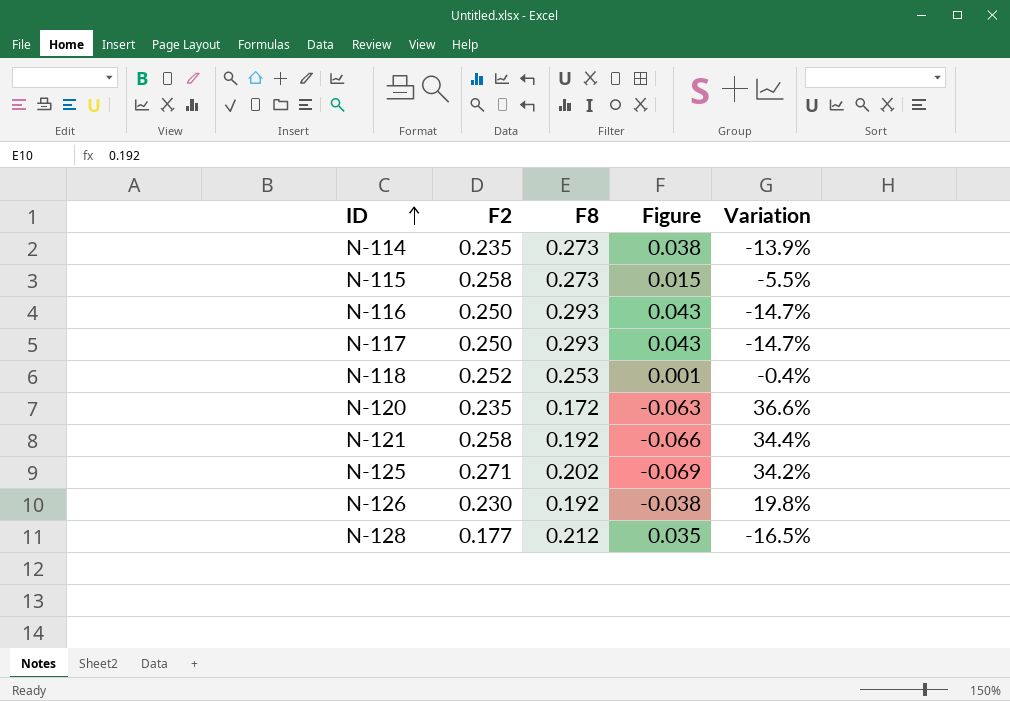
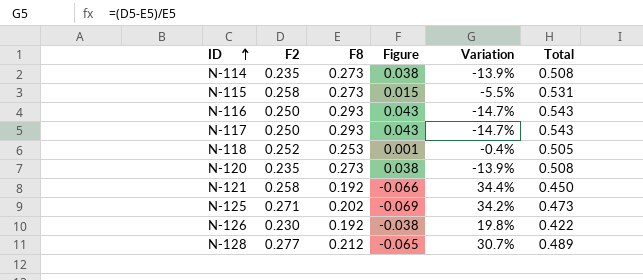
column Total | formula: none -> [F2] + [F8]
N-120 | F8: 0.172 -> 0.273
N-120 | Figure: -0.063 -> 0.038
N-120 | Variation: 36.6% -> -13.9%
N-128 | F2: 0.177 -> 0.277
N-128 | Figure: 0.035 -> -0.065
N-128 | Variation: -16.5% -> 30.7%

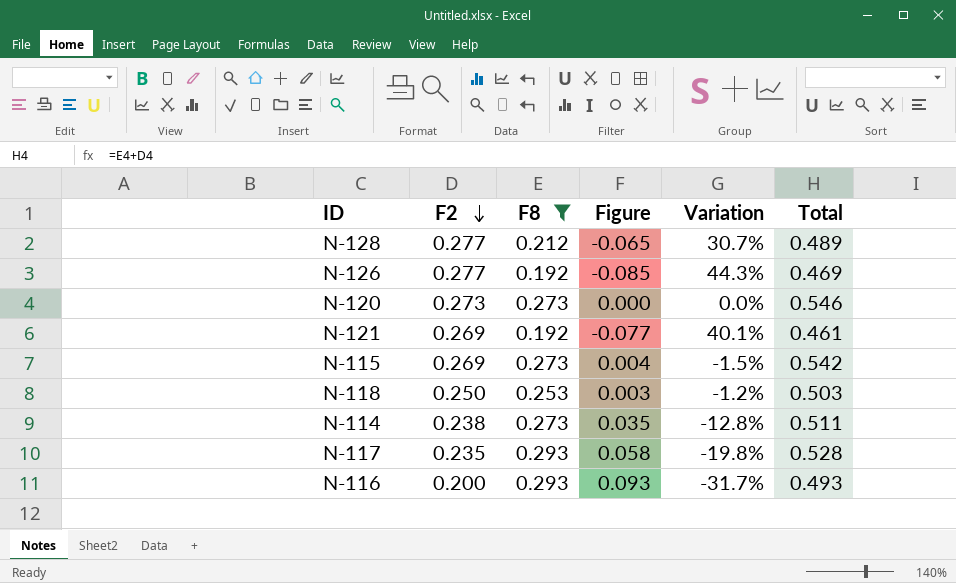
filter: none -> F8 != 0.202
row order: ID ascending -> F2 descending
N-126 | F2: 0.230 -> 0.277
N-126 | Figure: -0.038 -> -0.085
N-126 | Variation: 19.8% -> 44.3%
N-126 | Total: 0.422 -> 0.469
N-120 | F2: 0.235 -> 0.273
N-120 | Figure: 0.038 -> 0.000
N-120 | Variation: -13.9% -> 0.0%
N-120 | Total: 0.508 -> 0.546
N-121 | F2: 0.258 -> 0.269
N-121 | Figure: -0.066 -> -0.077
N-121 | Variation: 34.4% -> 40.1%
N-121 | Total: 0.450 -> 0.461
N-115 | F2: 0.258 -> 0.269
N-115 | Figure: 0.015 -> 0.004
N-115 | Variation: -5.5% -> -1.5%
N-115 | Total: 0.531 -> 0.542
N-118 | F2: 0.252 -> 0.250
N-118 | Figure: 0.001 -> 0.003
N-118 | Variation: -0.4% -> -1.2%
N-118 | Total: 0.505 -> 0.503
N-114 | F2: 0.235 -> 0.238
N-114 | Figure: 0.038 -> 0.035
N-114 | Variation: -13.9% -> -12.8%
N-114 | Total: 0.508 -> 0.511
N-117 | F2: 0.250 -> 0.235
N-117 | Figure: 0.043 -> 0.058
N-117 | Variation: -14.7% -> -19.8%
N-117 | Total: 0.543 -> 0.528
N-116 | F2: 0.250 -> 0.200
N-116 | Figure: 0.043 -> 0.093
N-116 | Variation: -14.7% -> -31.7%
N-116 | Total: 0.543 -> 0.493

